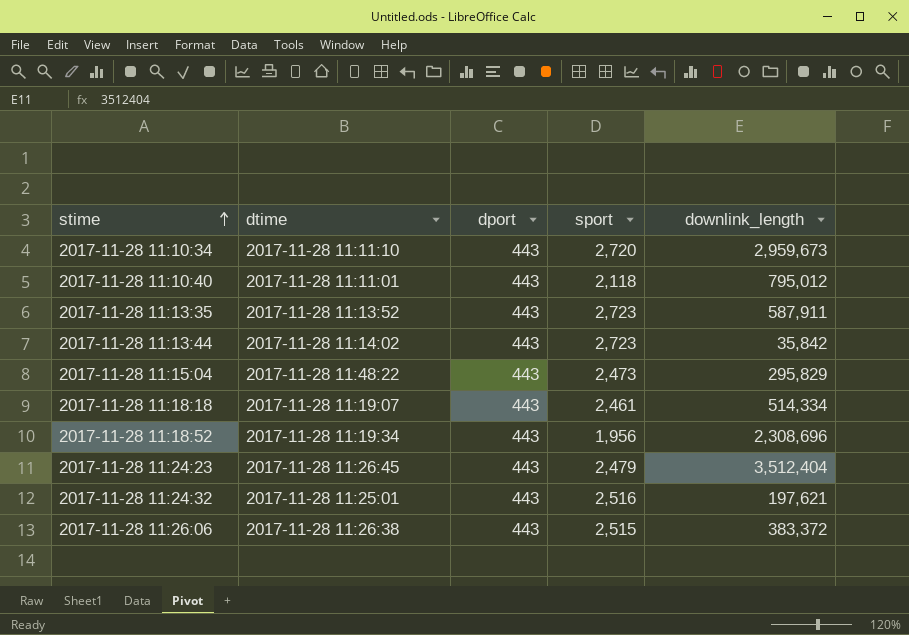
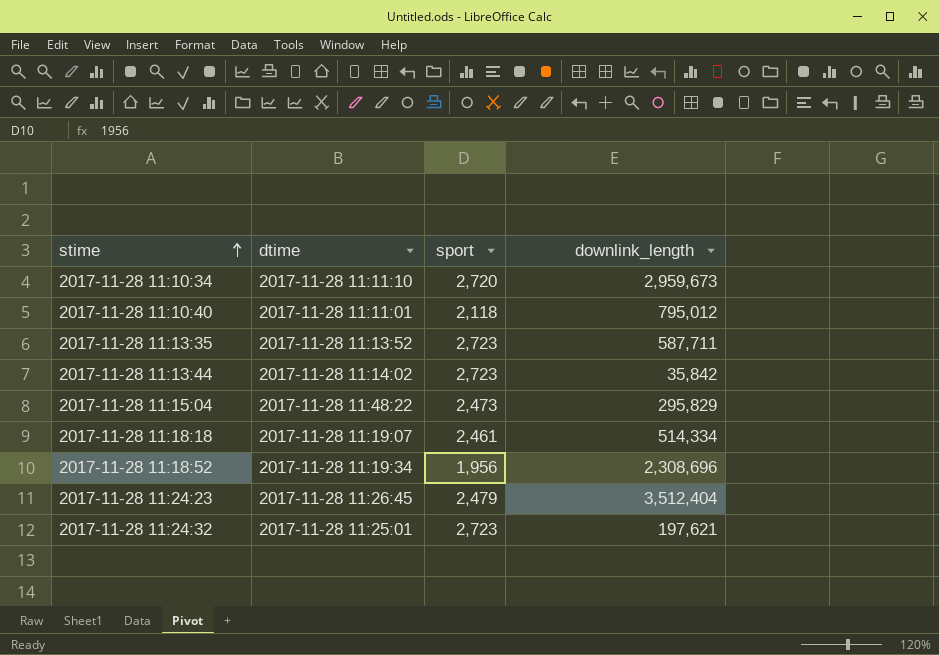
column dport | position: 3 -> none
row 2017-11-28 11:26:06: 2017-11-28 11:26:38 | 443 | 2,515 | 383,372 -> none
2017-11-28 11:13:35 | downlink_length: 587,911 -> 587,711
2017-11-28 11:24:32 | sport: 2,516 -> 2,723

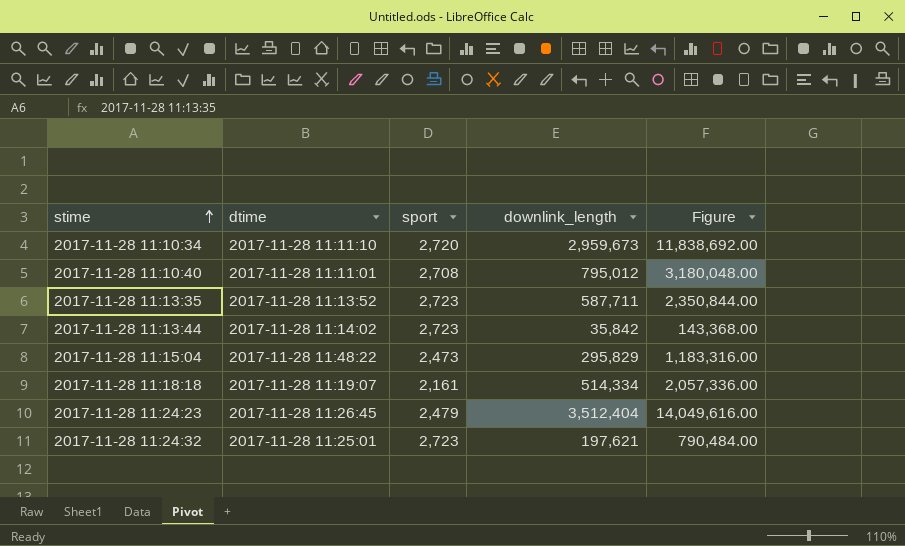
column Figure | formula: none -> [downlink_length] * 4
row 2017-11-28 11:18:52: 2017-11-28 11:19:34 | 1,956 | 2,308,696 -> none
2017-11-28 11:10:40 | sport: 2,118 -> 2,708
2017-11-28 11:18:18 | sport: 2,461 -> 2,161

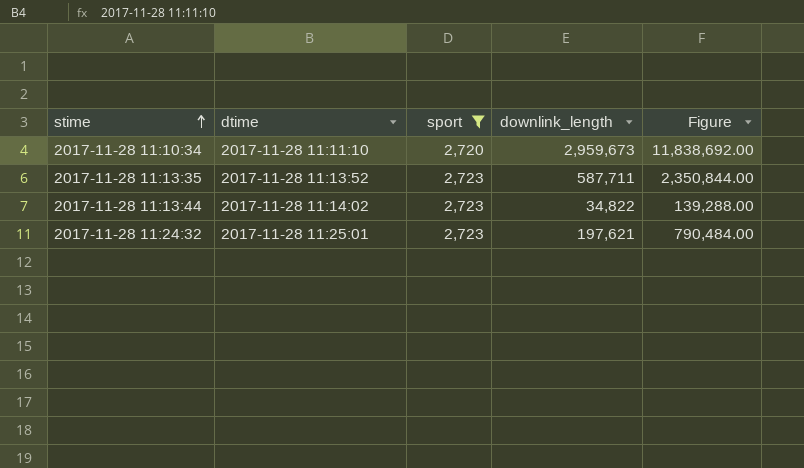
filter: none -> sport >= 2,720
2017-11-28 11:13:44 | downlink_length: 35,842 -> 34,822
2017-11-28 11:13:44 | Figure: 143,368.00 -> 139,288.00

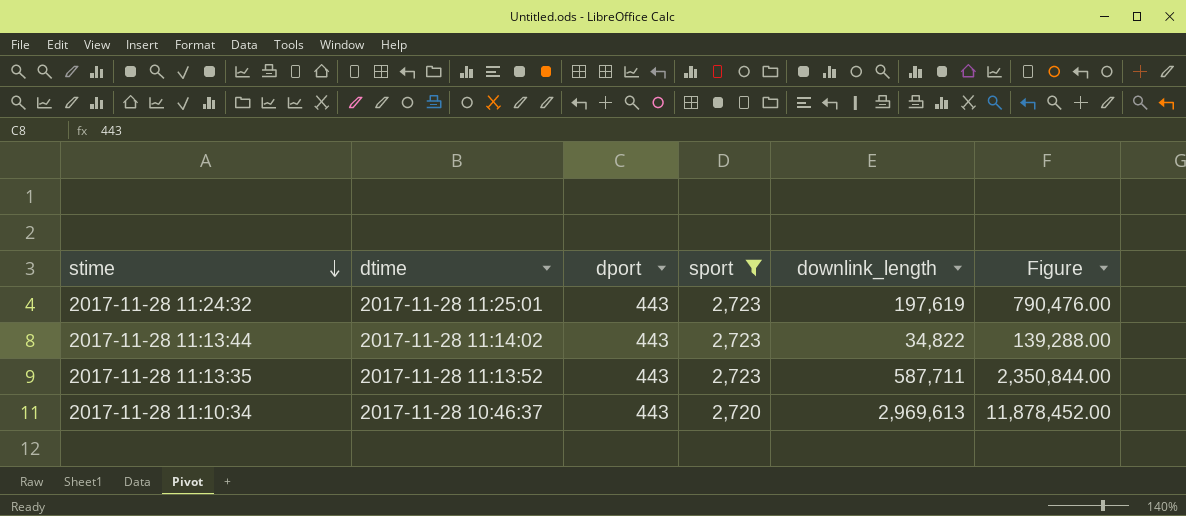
row order: stime ascending -> stime descending
column dport | position: none -> 3
2017-11-28 11:24:32 | downlink_length: 197,621 -> 197,619
2017-11-28 11:24:32 | Figure: 790,484.00 -> 790,476.00
2017-11-28 11:10:34 | dtime: 2017-11-28 11:11:10 -> 2017-11-28 10:46:37
2017-11-28 11:10:34 | downlink_length: 2,959,673 -> 2,969,613
2017-11-28 11:10:34 | Figure: 11,838,692.00 -> 11,878,452.00

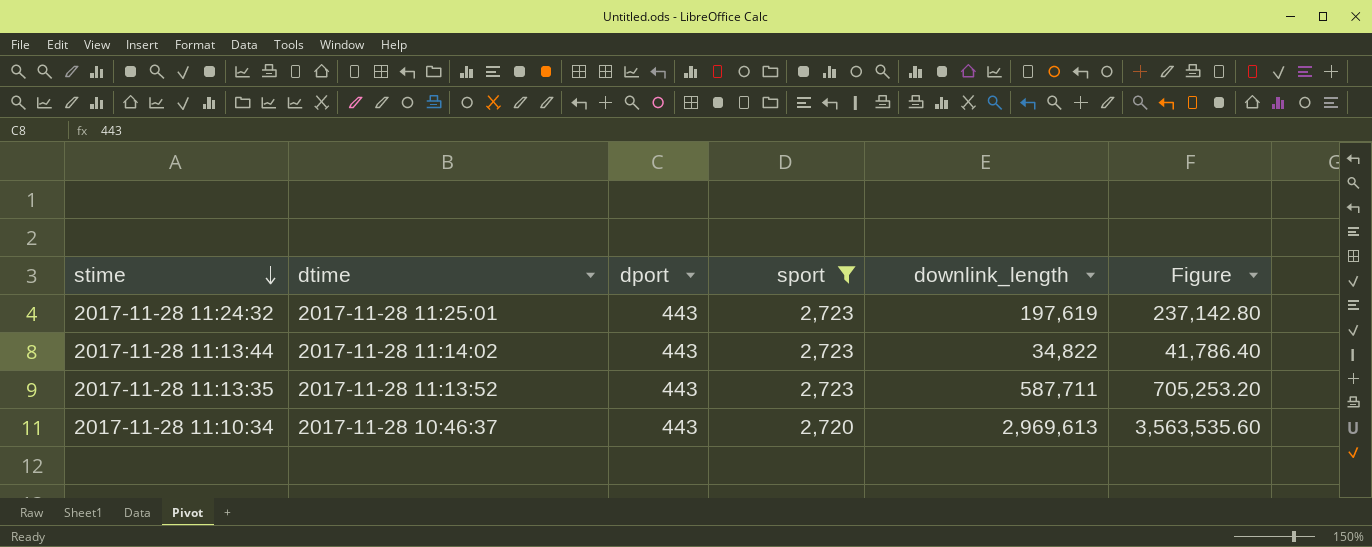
column Figure | formula: [downlink_length] * 4 -> [downlink_length] * 1.2

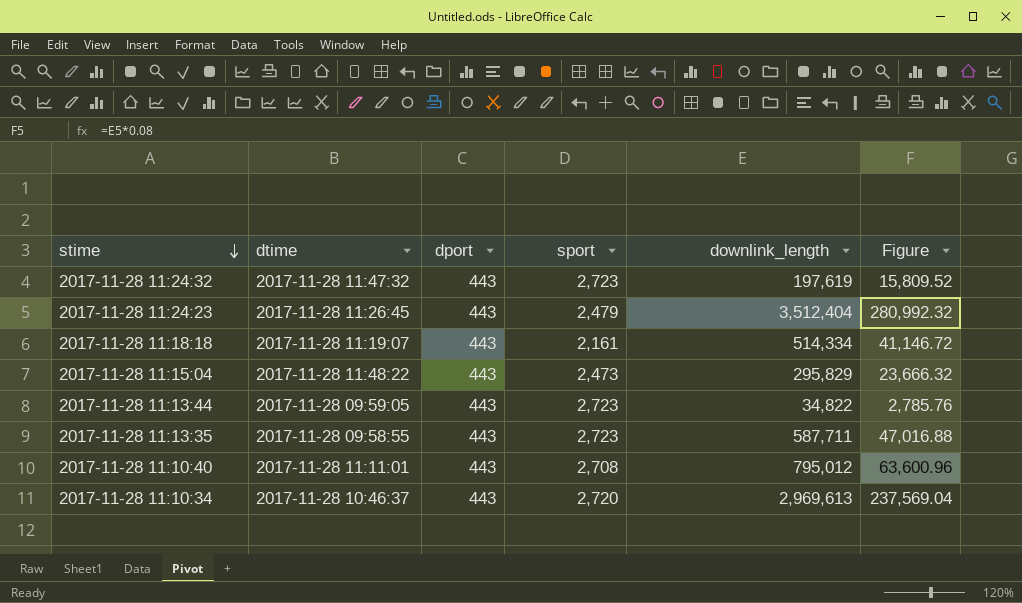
filter: sport >= 2,720 -> none
column Figure | formula: [downlink_length] * 1.2 -> [downlink_length] * 0.08
2017-11-28 11:24:32 | dtime: 2017-11-28 11:25:01 -> 2017-11-28 11:47:32
2017-11-28 11:13:44 | dtime: 2017-11-28 11:14:02 -> 2017-11-28 09:59:05
2017-11-28 11:13:35 | dtime: 2017-11-28 11:13:52 -> 2017-11-28 09:58:55

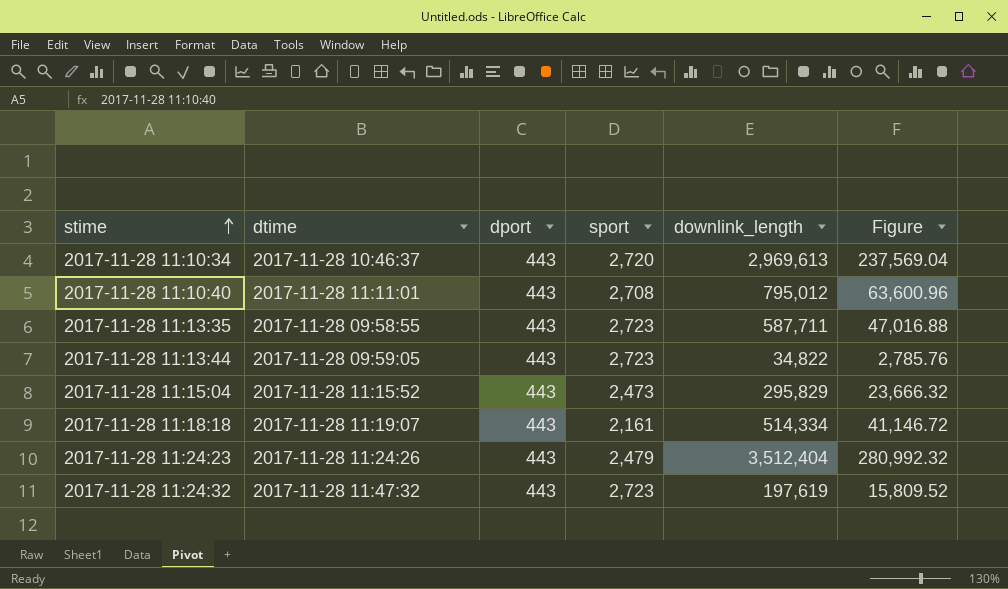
row order: stime descending -> stime ascending
2017-11-28 11:15:04 | dtime: 2017-11-28 11:48:22 -> 2017-11-28 11:15:52
2017-11-28 11:24:23 | dtime: 2017-11-28 11:26:45 -> 2017-11-28 11:24:26

